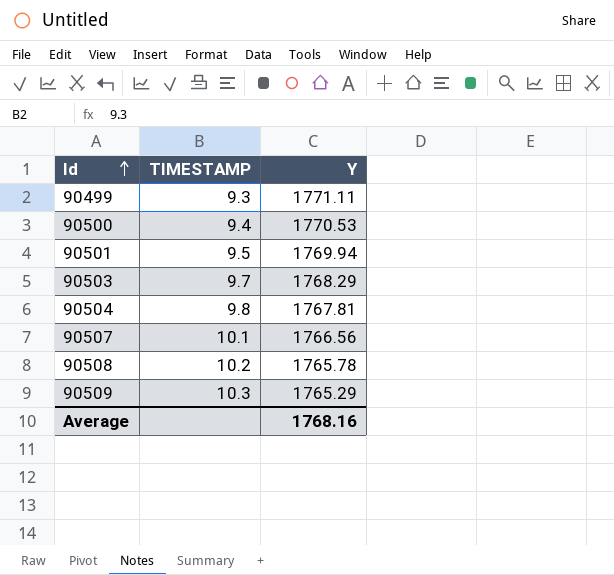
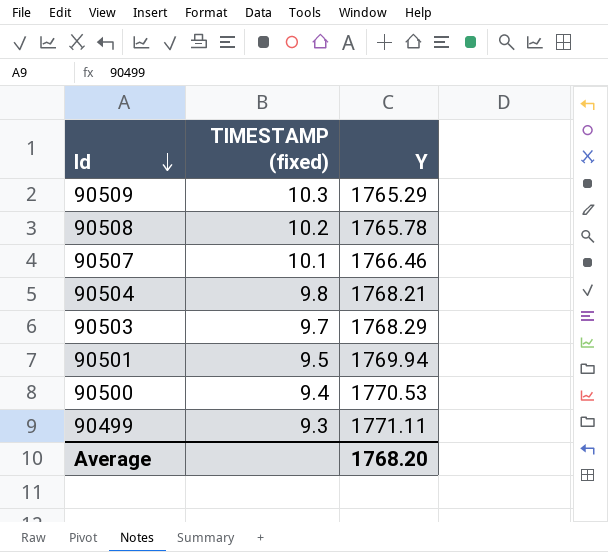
row order: Id ascending -> Id descending
column name: TIMESTAMP -> TIMESTAMP (fixed)
90507 | Y: 1766.56 -> 1766.46
90504 | Y: 1767.81 -> 1768.21
Average | Y: 1768.16 -> 1768.20

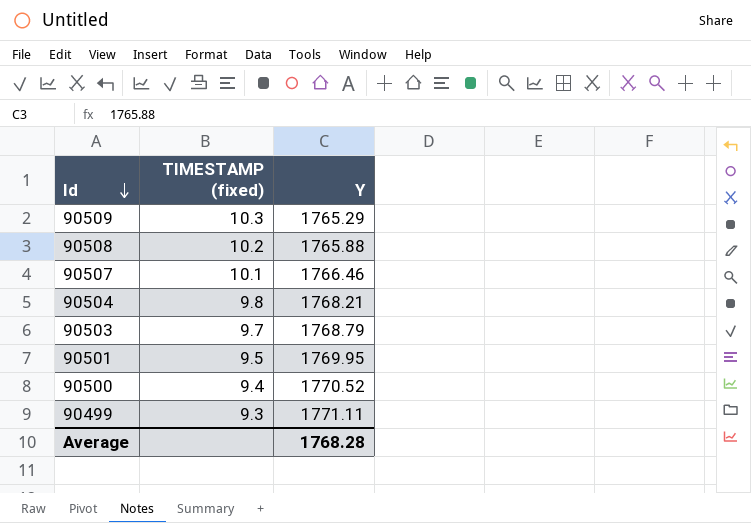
90508 | Y: 1765.78 -> 1765.88
90503 | Y: 1768.29 -> 1768.79
90501 | Y: 1769.94 -> 1769.95
90500 | Y: 1770.53 -> 1770.52
Average | Y: 1768.20 -> 1768.28

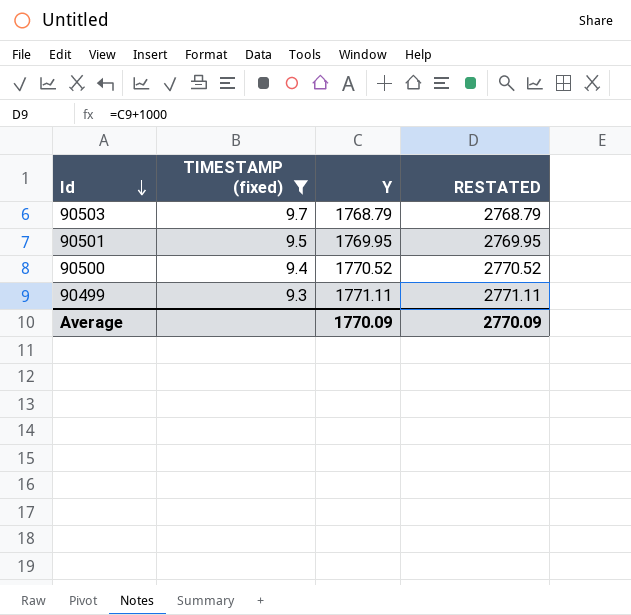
filter: none -> TIMESTAMP (fixed) <= 9.7
column RESTATED | formula: none -> [Y] + 1000
Average | Y: 1768.28 -> 1770.09

